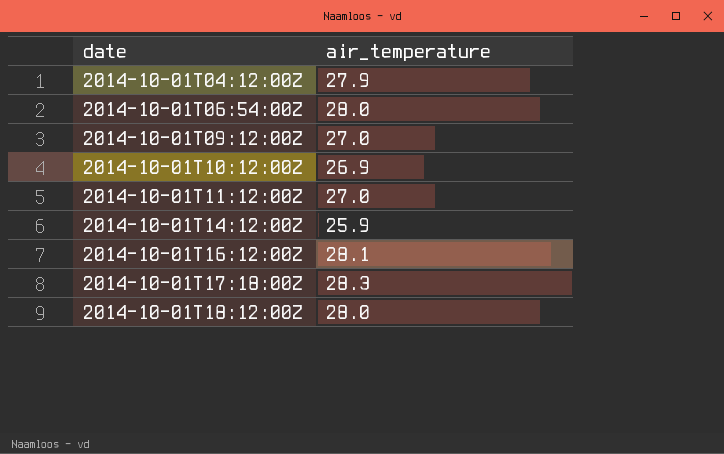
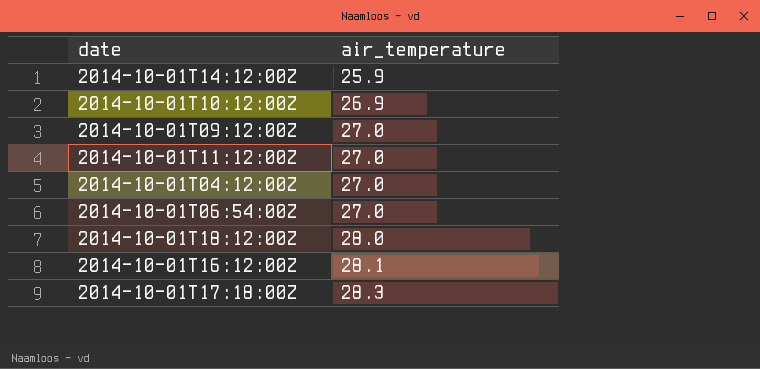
row order: date ascending -> air_temperature ascending
2014-10-01T04:12:00Z | air_temperature: 27.9 -> 27.0
2014-10-01T06:54:00Z | air_temperature: 28.0 -> 27.0

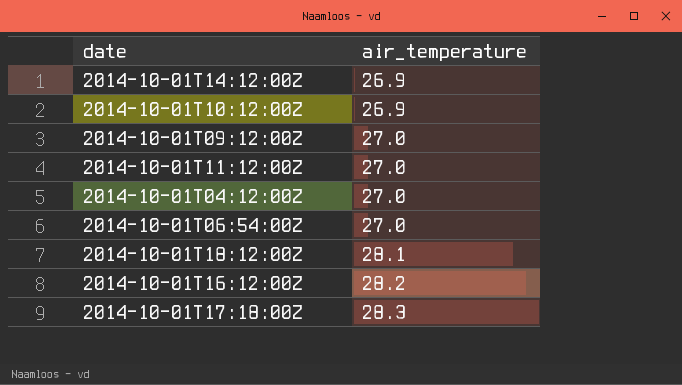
2014-10-01T14:12:00Z | air_temperature: 25.9 -> 26.9
2014-10-01T18:12:00Z | air_temperature: 28.0 -> 28.1
2014-10-01T16:12:00Z | air_temperature: 28.1 -> 28.2

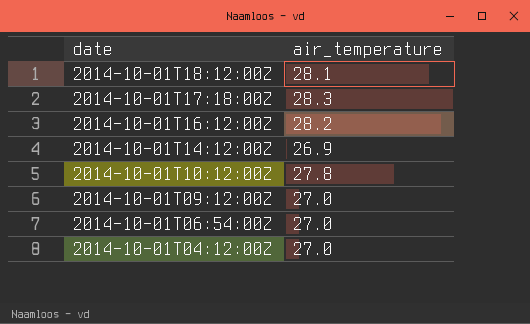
row order: air_temperature ascending -> date descending
row 2014-10-01T11:12:00Z: 27.0 -> none
2014-10-01T10:12:00Z | air_temperature: 26.9 -> 27.8

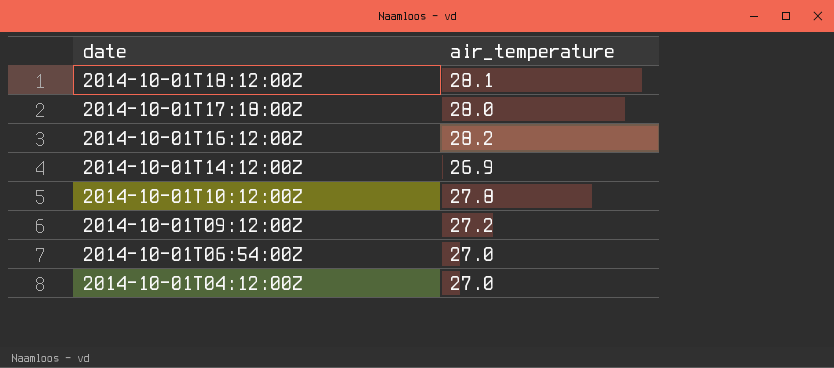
2014-10-01T17:18:00Z | air_temperature: 28.3 -> 28.0
2014-10-01T09:12:00Z | air_temperature: 27.0 -> 27.2

